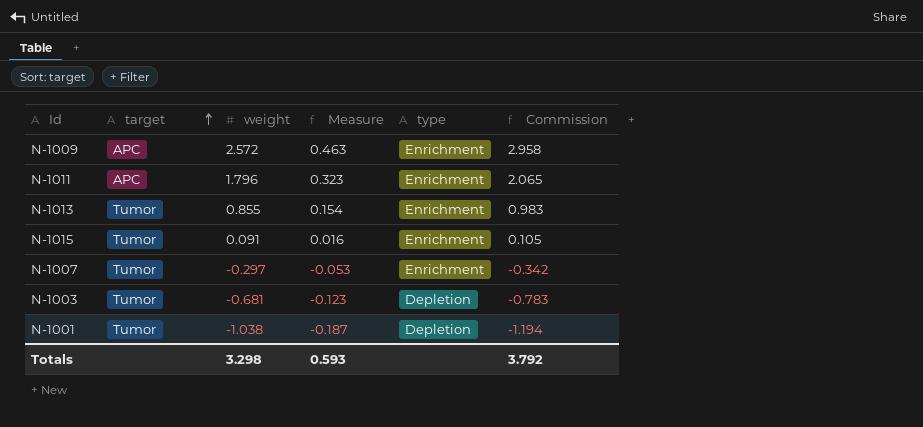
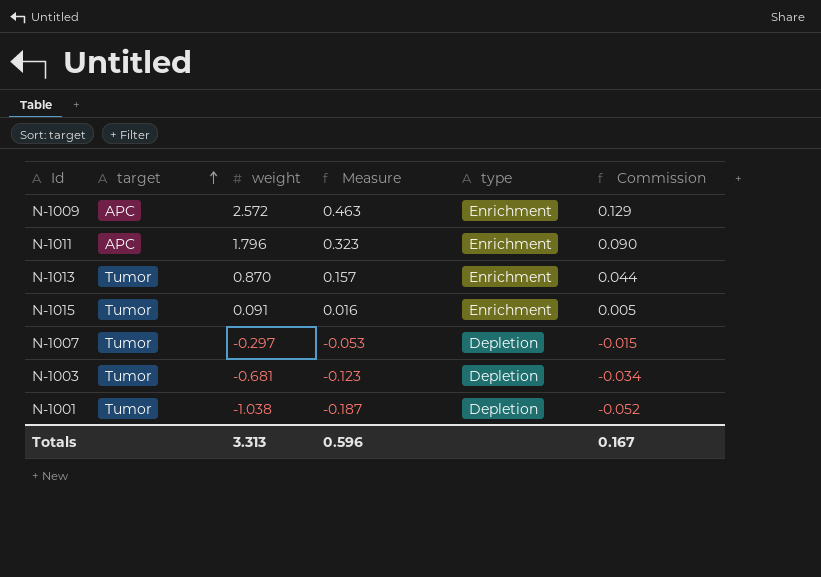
column Commission | formula: [weight] * 1.15 -> [weight] * 0.05
N-1013 | weight: 0.855 -> 0.870
N-1013 | Measure: 0.154 -> 0.157
N-1007 | type: Enrichment -> Depletion
Totals | weight: 3.298 -> 3.313
Totals | Measure: 0.593 -> 0.596
Totals | Commission: 3.792 -> 0.167

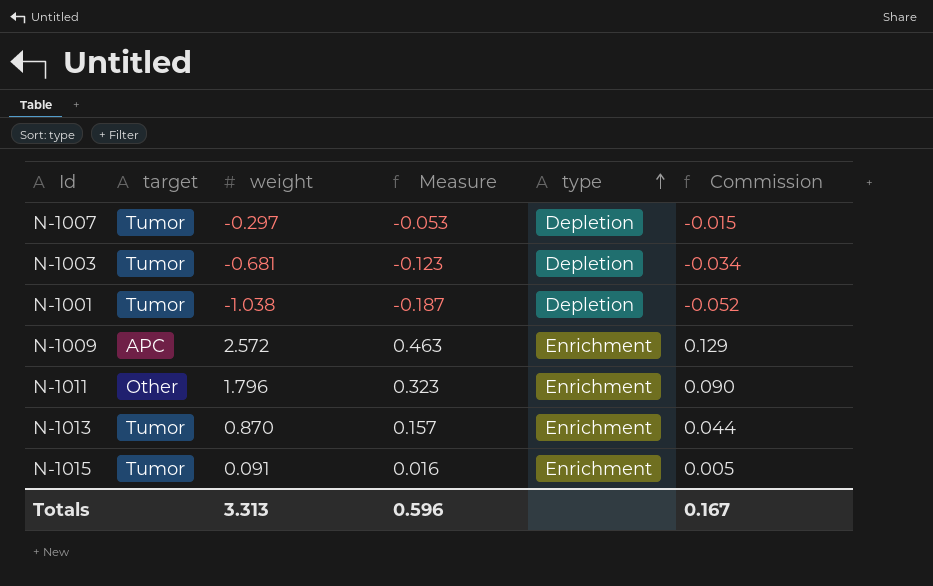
row order: target ascending -> type ascending
N-1011 | target: APC -> Other

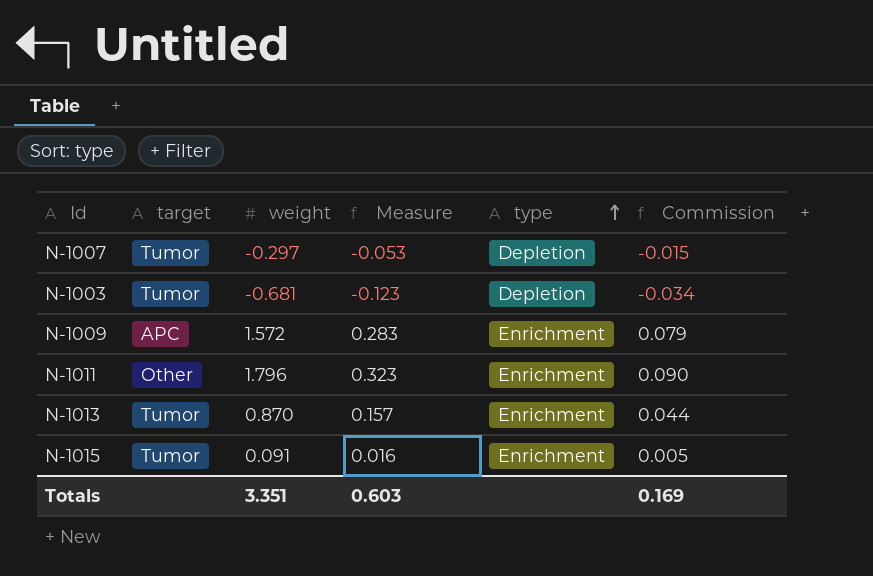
row N-1001: Tumor | -1.038 | -0.187 | Depletion | -0.052 -> none
N-1009 | weight: 2.572 -> 1.572
N-1009 | Measure: 0.463 -> 0.283
N-1009 | Commission: 0.129 -> 0.079
Totals | weight: 3.313 -> 3.351
Totals | Measure: 0.596 -> 0.603
Totals | Commission: 0.167 -> 0.169

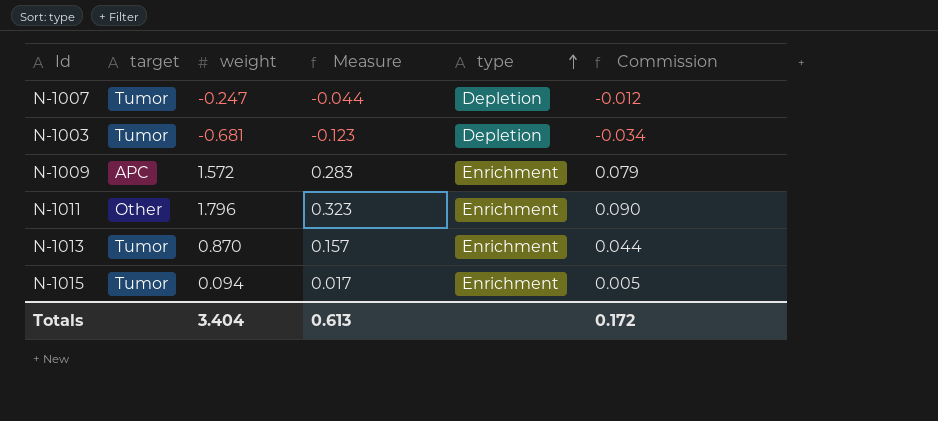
N-1007 | weight: -0.297 -> -0.247
N-1007 | Measure: -0.053 -> -0.044
N-1007 | Commission: -0.015 -> -0.012
N-1015 | weight: 0.091 -> 0.094
N-1015 | Measure: 0.016 -> 0.017
Totals | weight: 3.351 -> 3.404
Totals | Measure: 0.603 -> 0.613
Totals | Commission: 0.169 -> 0.172

